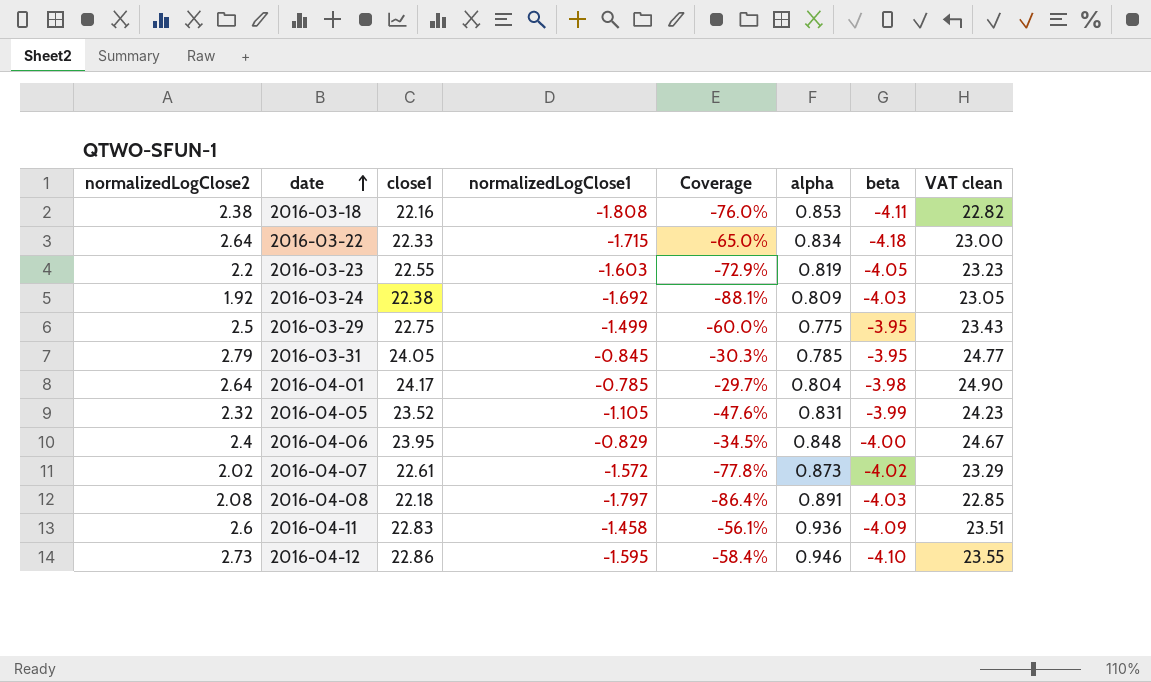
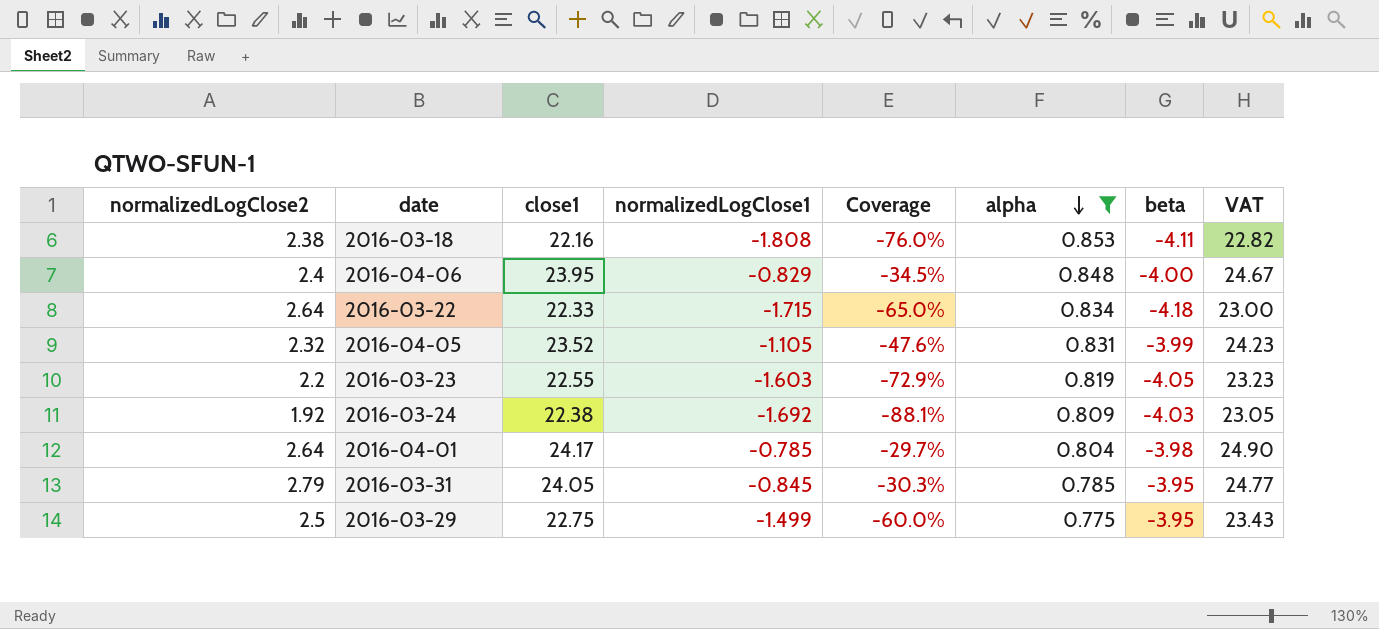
filter: none -> alpha <= 0.853
row order: date ascending -> alpha descending
column name: VAT clean -> VAT

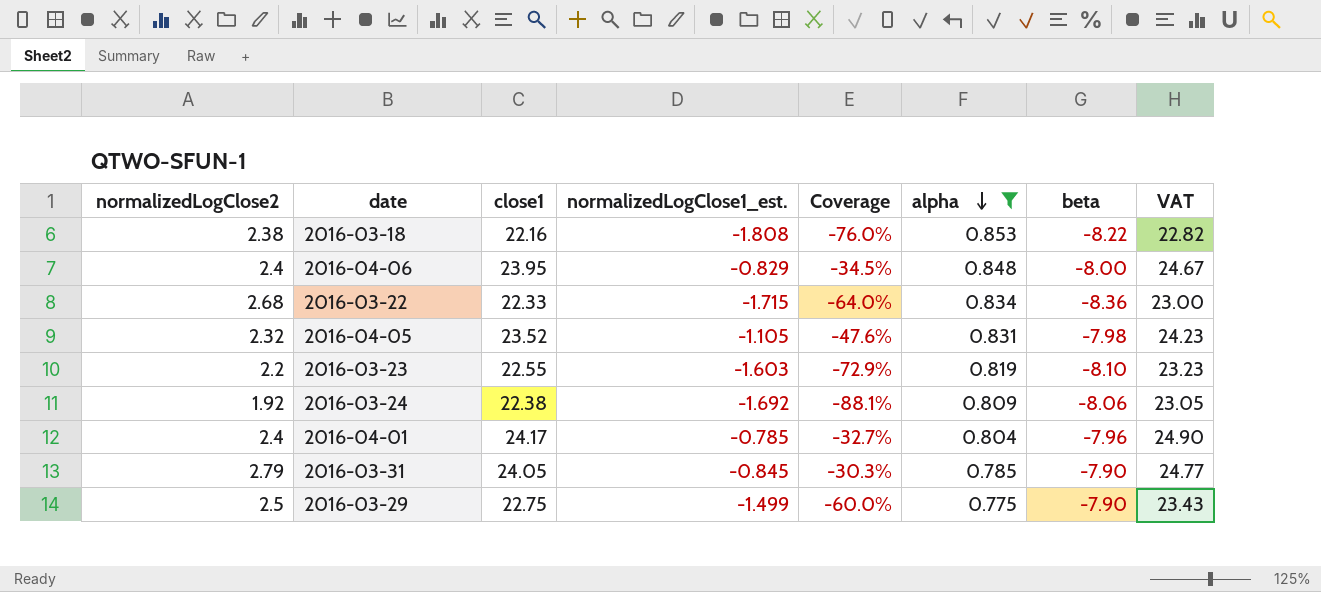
column name: normalizedLogClose1 -> normalizedLogClose1_est.
2016-03-18 | beta: -4.11 -> -8.22
2016-04-06 | beta: -4.00 -> -8.00
2016-03-22 | normalizedLogClose2: 2.64 -> 2.68
2016-03-22 | Coverage: -65.0% -> -64.0%
2016-03-22 | beta: -4.18 -> -8.36
2016-04-05 | beta: -3.99 -> -7.98
2016-03-23 | beta: -4.05 -> -8.10
2016-03-24 | beta: -4.03 -> -8.06
2016-04-01 | normalizedLogClose2: 2.64 -> 2.4
2016-04-01 | Coverage: -29.7% -> -32.7%
2016-04-01 | beta: -3.98 -> -7.96
2016-03-31 | beta: -3.95 -> -7.90
2016-03-29 | beta: -3.95 -> -7.90

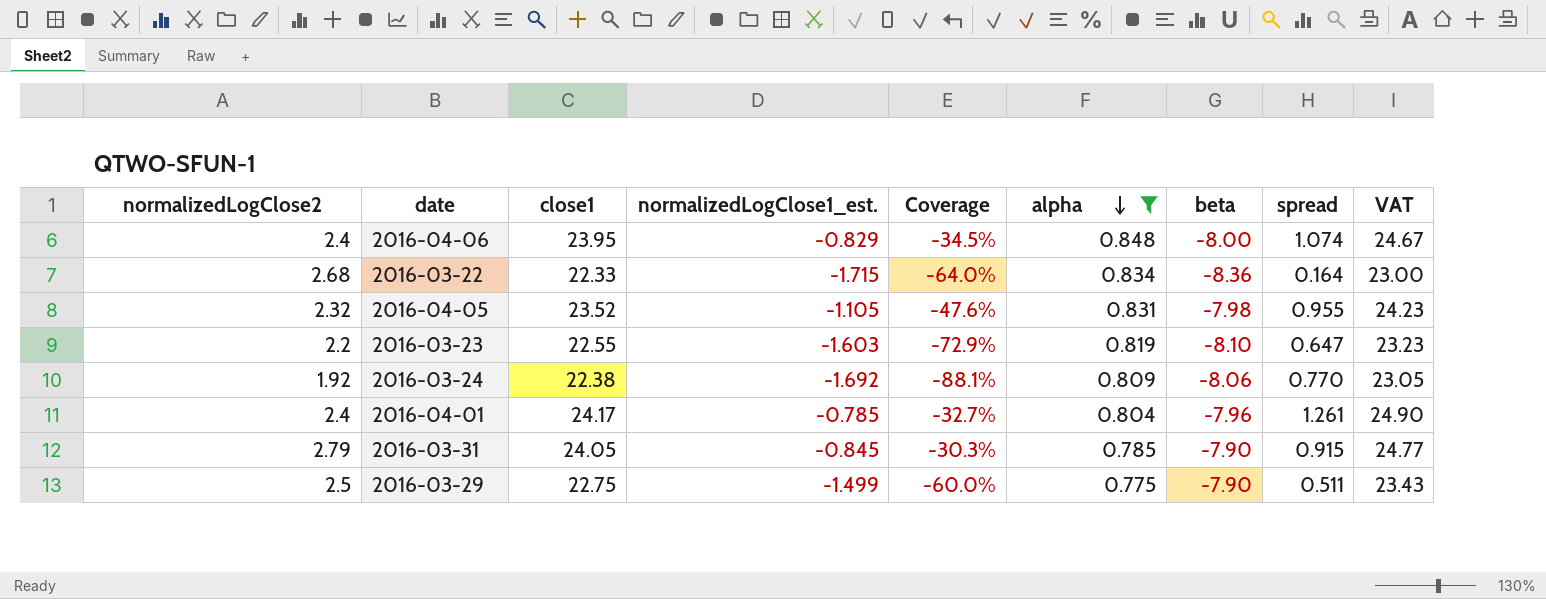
column spread | position: none -> 8
row 2016-03-18: 2.38 | 22.16 | -1.808 | -76.0% | 0.853 | -8.22 | 22.82 -> none

